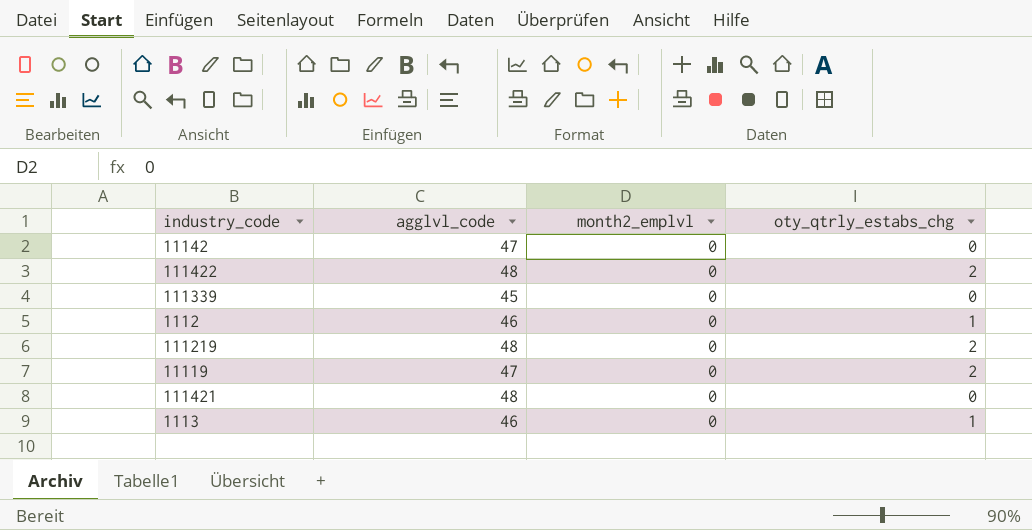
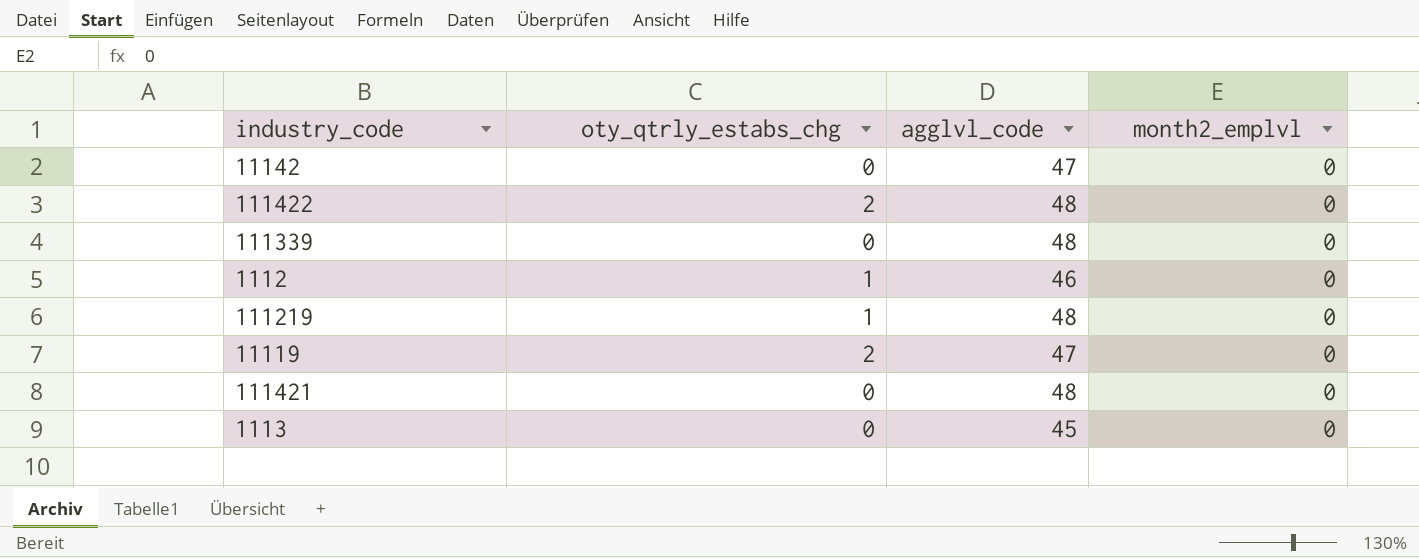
column oty_qtrly_estabs_chg | position: 4 -> 2
111339 | agglvl_code: 45 -> 48
111219 | oty_qtrly_estabs_chg: 2 -> 1
1113 | oty_qtrly_estabs_chg: 1 -> 0
1113 | agglvl_code: 46 -> 45

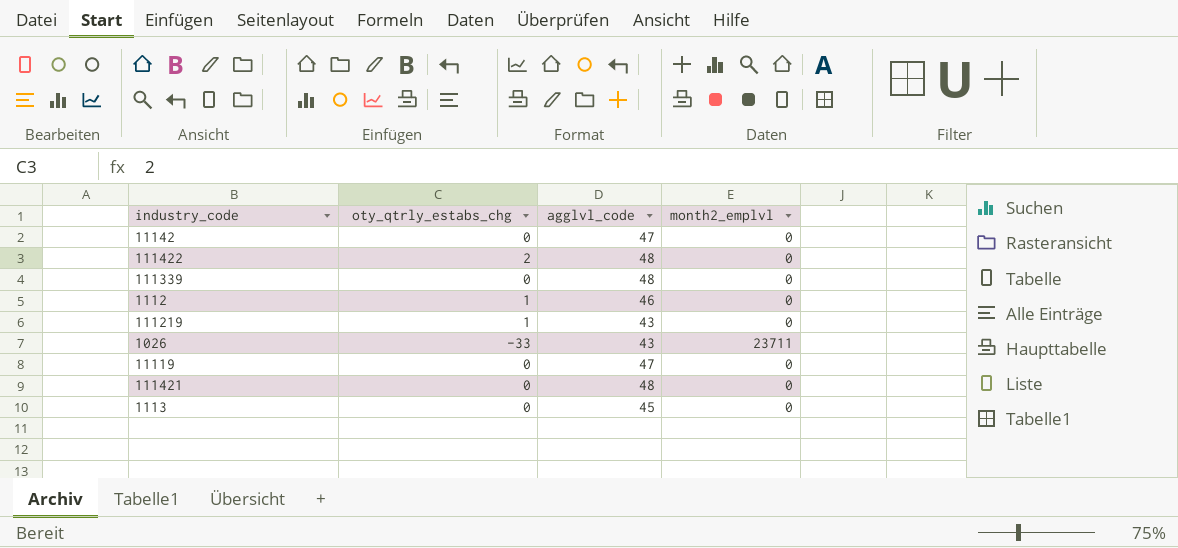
111219 | agglvl_code: 48 -> 43
row 1026: none -> -33 | 43 | 23711
11119 | oty_qtrly_estabs_chg: 2 -> 0

